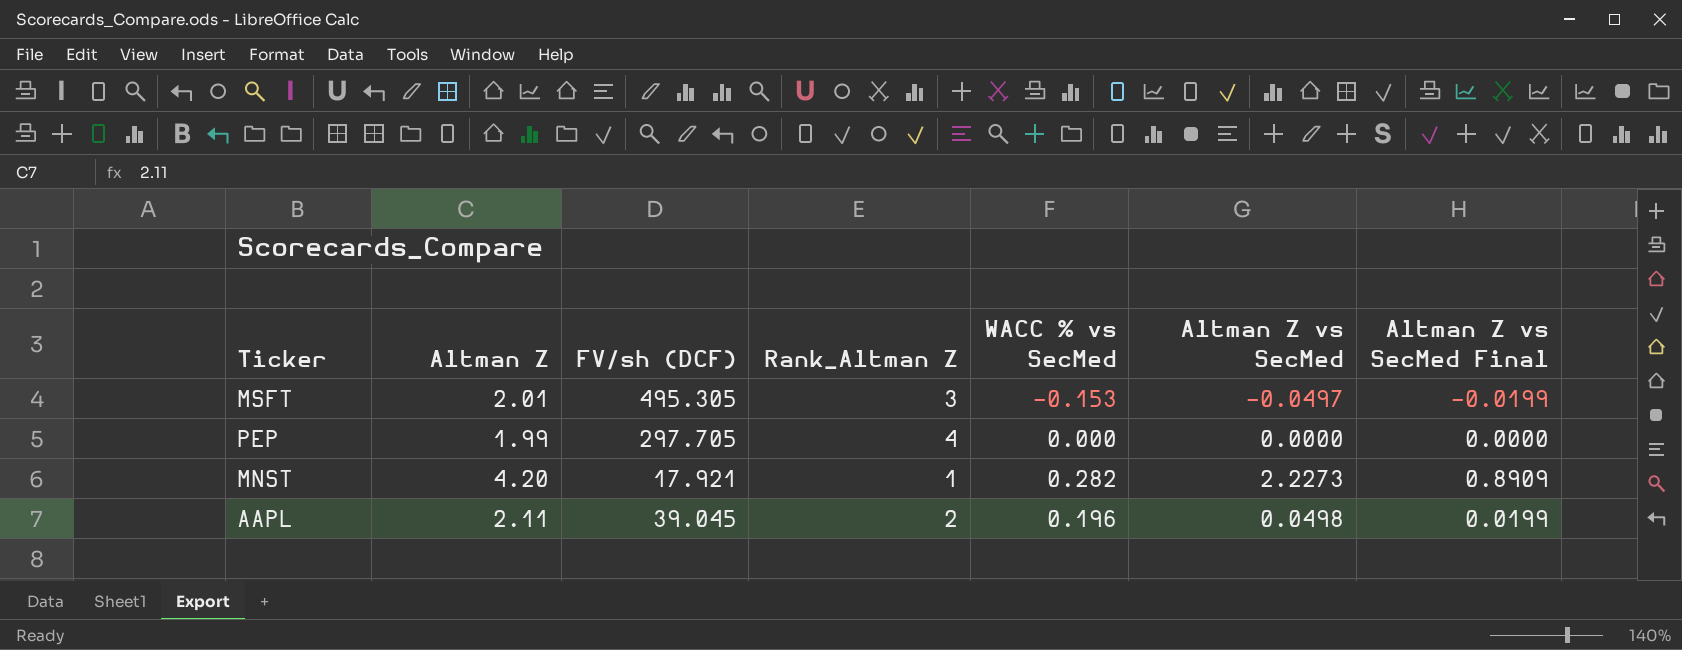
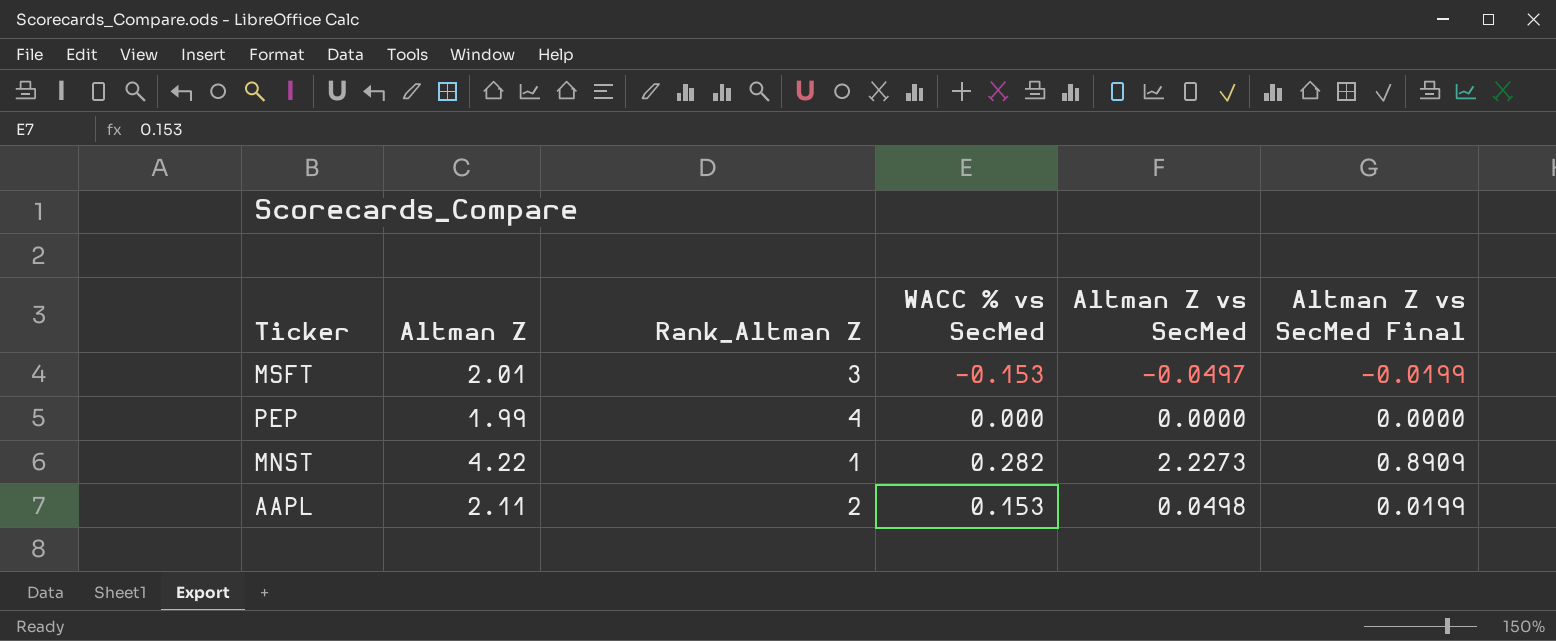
column FV/sh (DCF) | position: 3 -> none
MNST | Altman Z: 4.20 -> 4.22
AAPL | WACC % vs SecMed: 0.196 -> 0.153

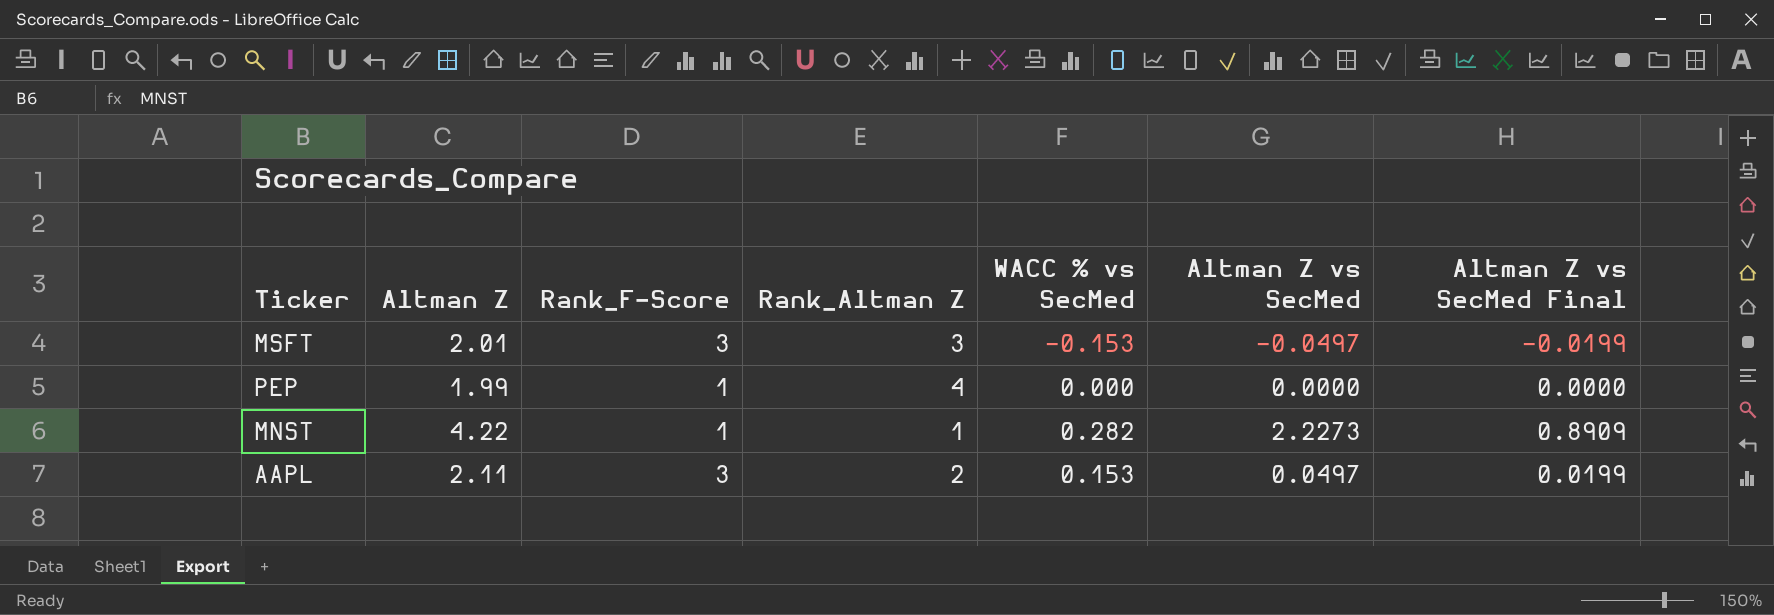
column Rank_F-Score | position: none -> 3
AAPL | Altman Z vs SecMed: 0.0498 -> 0.0497

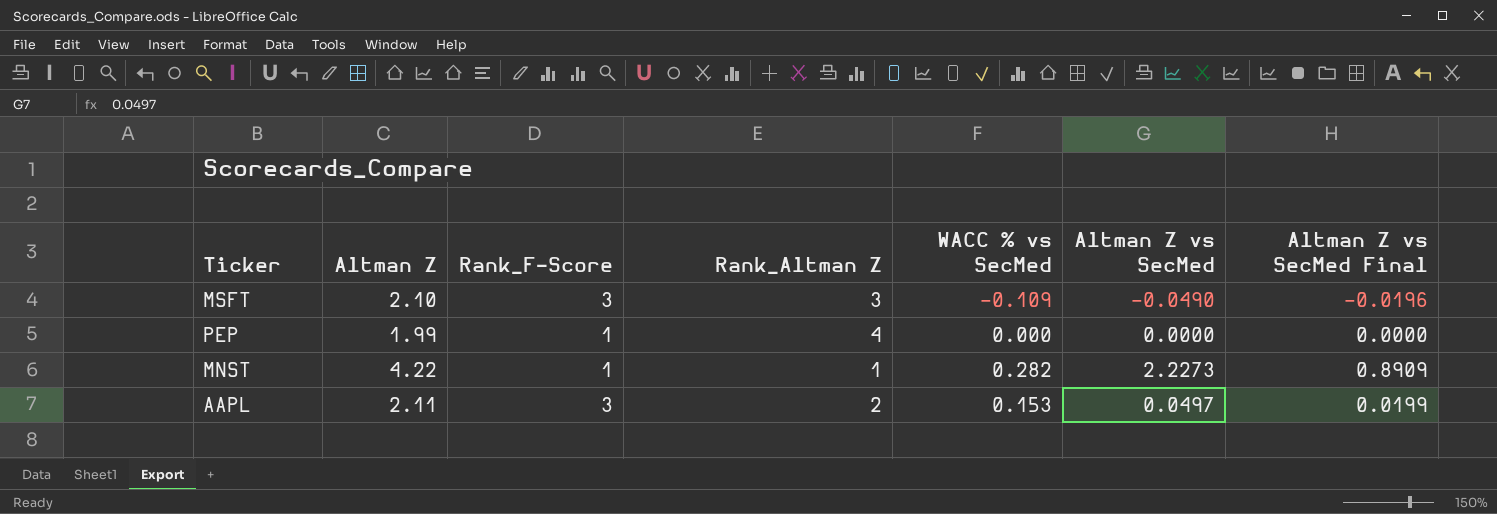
MSFT | Altman Z: 2.01 -> 2.10
MSFT | WACC % vs SecMed: -0.153 -> -0.109
MSFT | Altman Z vs SecMed: -0.0497 -> -0.0490
MSFT | Altman Z vs SecMed Final: -0.0199 -> -0.0196

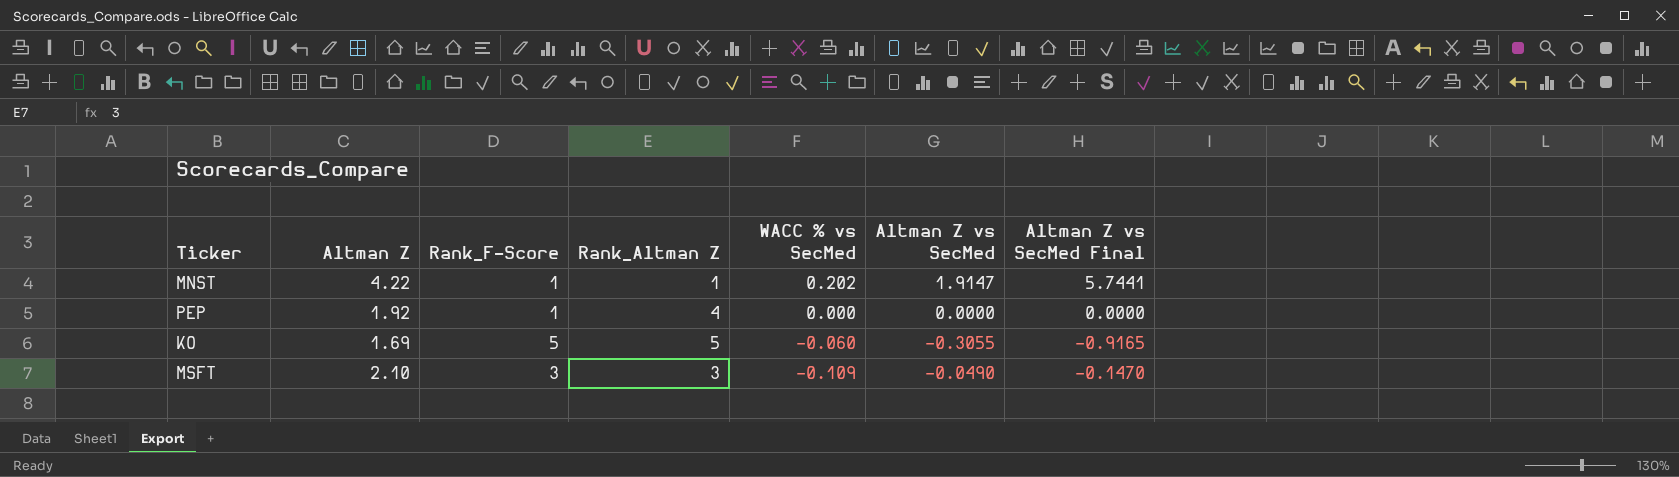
row order: none -> WACC % vs SecMed descending
column Altman Z vs SecMed Final | formula: [Altman Z vs SecMed] * 0.4 -> [Altman Z vs SecMed] * 3
row AAPL: 2.11 | 3 | 2 | 0.153 | 0.0497 | 0.0199 -> none
MNST | WACC % vs SecMed: 0.282 -> 0.202
MNST | Altman Z vs SecMed: 2.2273 -> 1.9147
PEP | Altman Z: 1.99 -> 1.92
row KO: none -> 1.69 | 5 | 5 | -0.060 | -0.3055 | -0.9165

